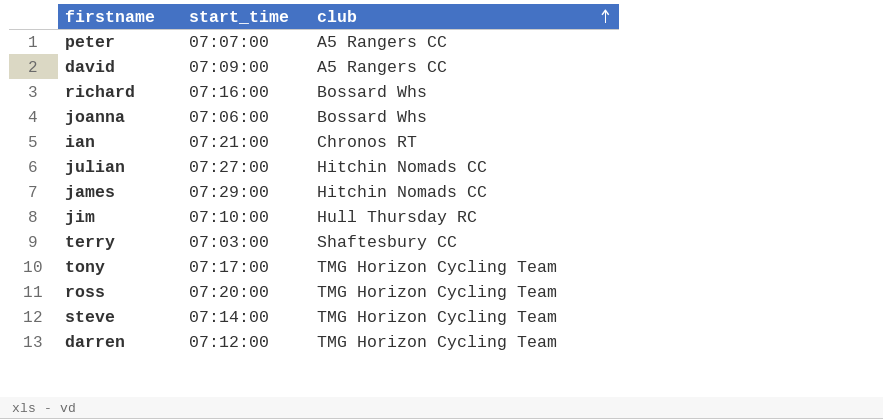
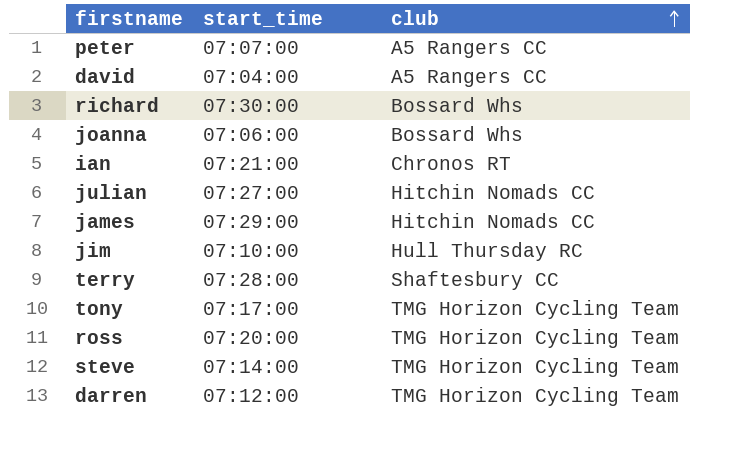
david | start_time: 07:09:00 -> 07:04:00
richard | start_time: 07:16:00 -> 07:30:00
terry | start_time: 07:03:00 -> 07:28:00

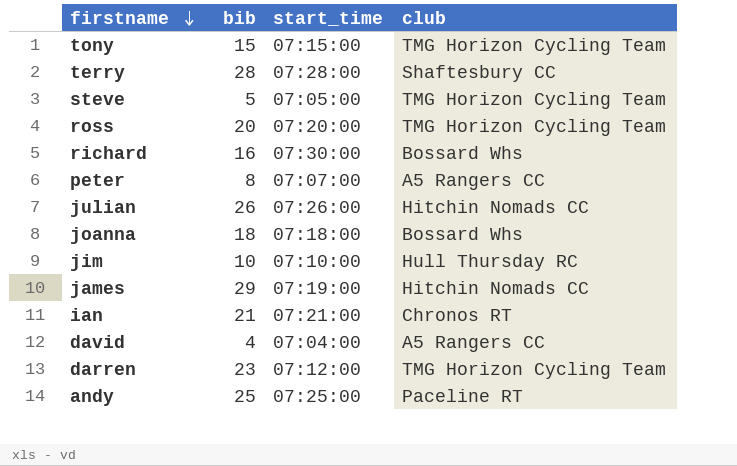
row order: club ascending -> firstname descending
column bib | position: none -> 2
tony | start_time: 07:17:00 -> 07:15:00
steve | start_time: 07:14:00 -> 07:05:00
julian | start_time: 07:27:00 -> 07:26:00
joanna | start_time: 07:06:00 -> 07:18:00
james | start_time: 07:29:00 -> 07:19:00
row andy: none -> 25 | 07:25:00 | Paceline RT

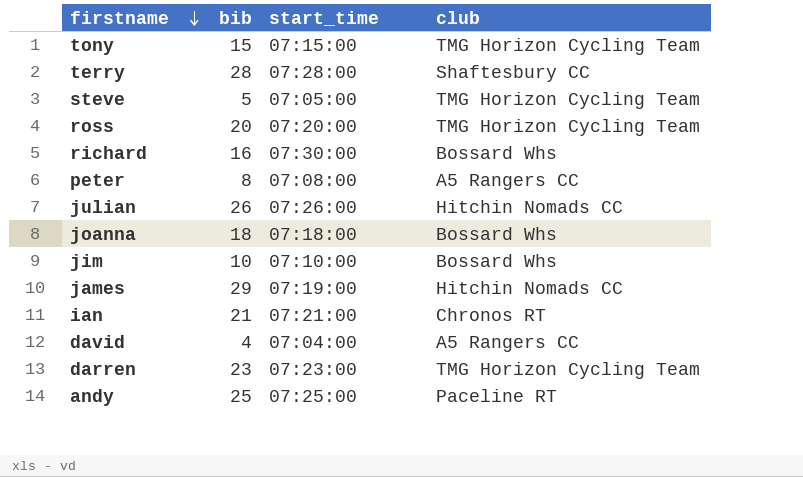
peter | start_time: 07:07:00 -> 07:08:00
jim | club: Hull Thursday RC -> Bossard Whs
darren | start_time: 07:12:00 -> 07:23:00

